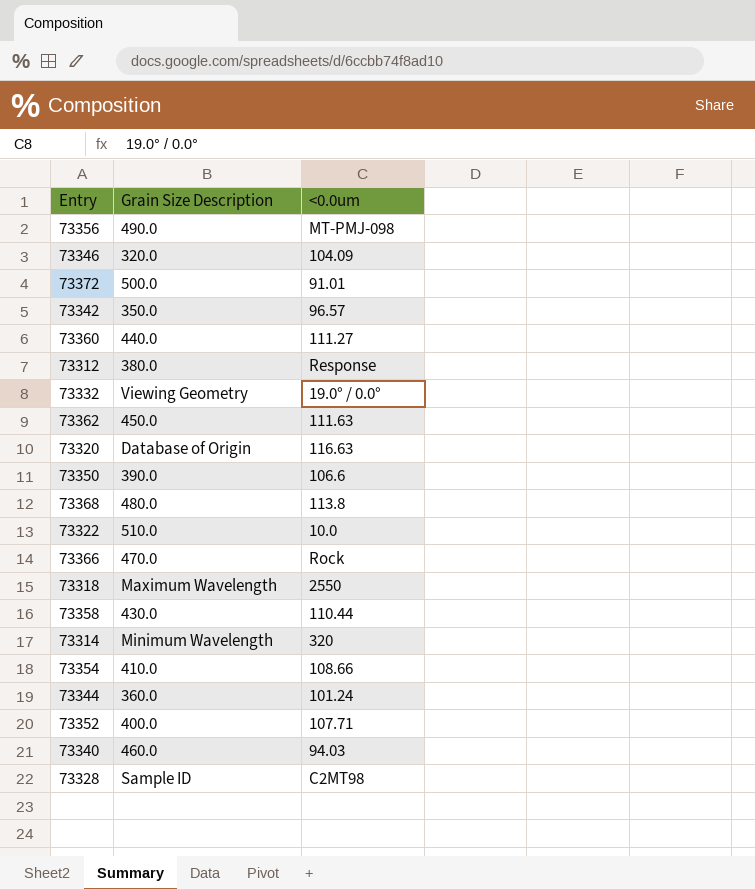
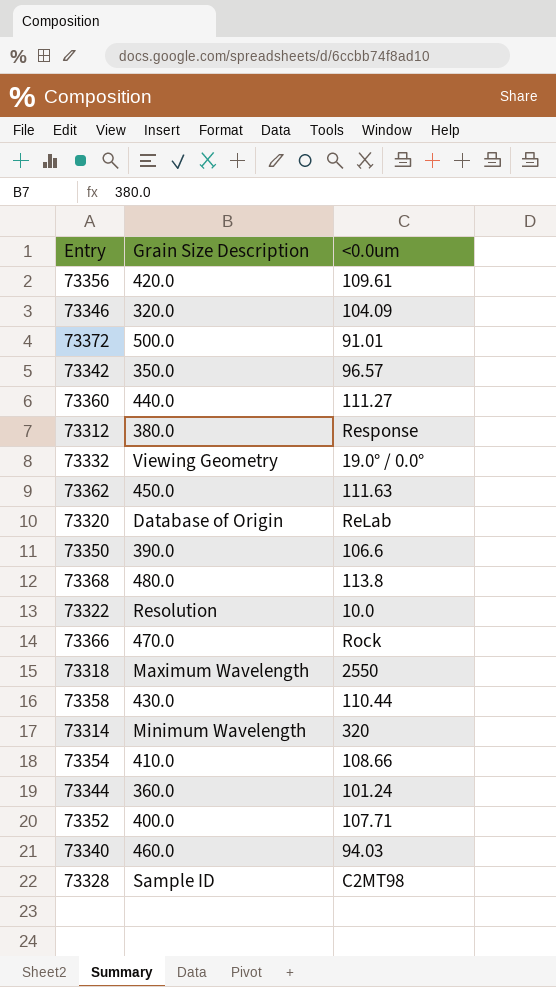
73356 | Grain Size Description: 490.0 -> 420.0
73356 | <0.0um: MT-PMJ-098 -> 109.61
73320 | <0.0um: 116.63 -> ReLab
73322 | Grain Size Description: 510.0 -> Resolution

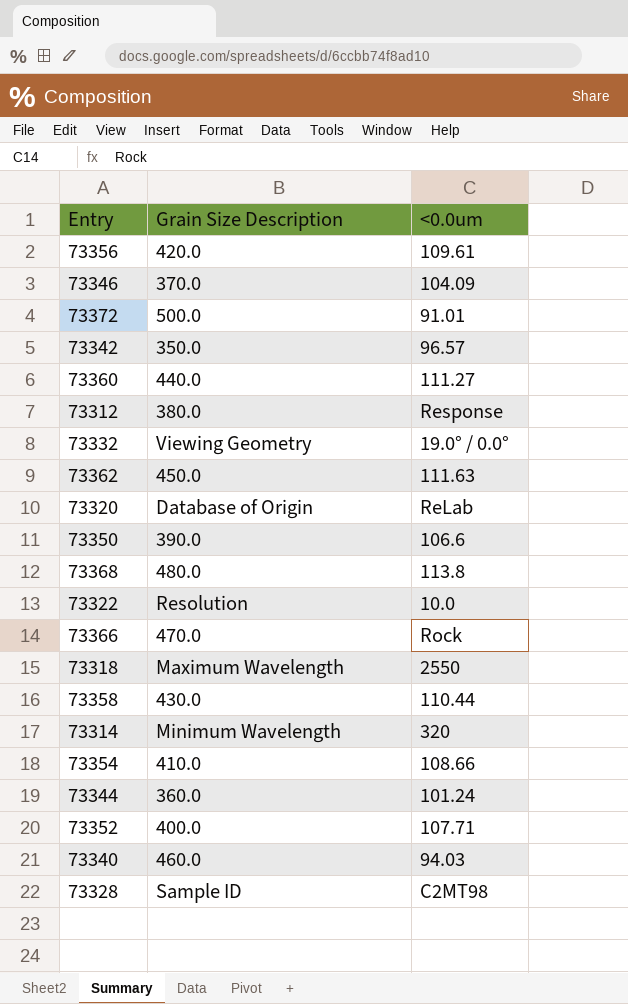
73346 | Grain Size Description: 320.0 -> 370.0

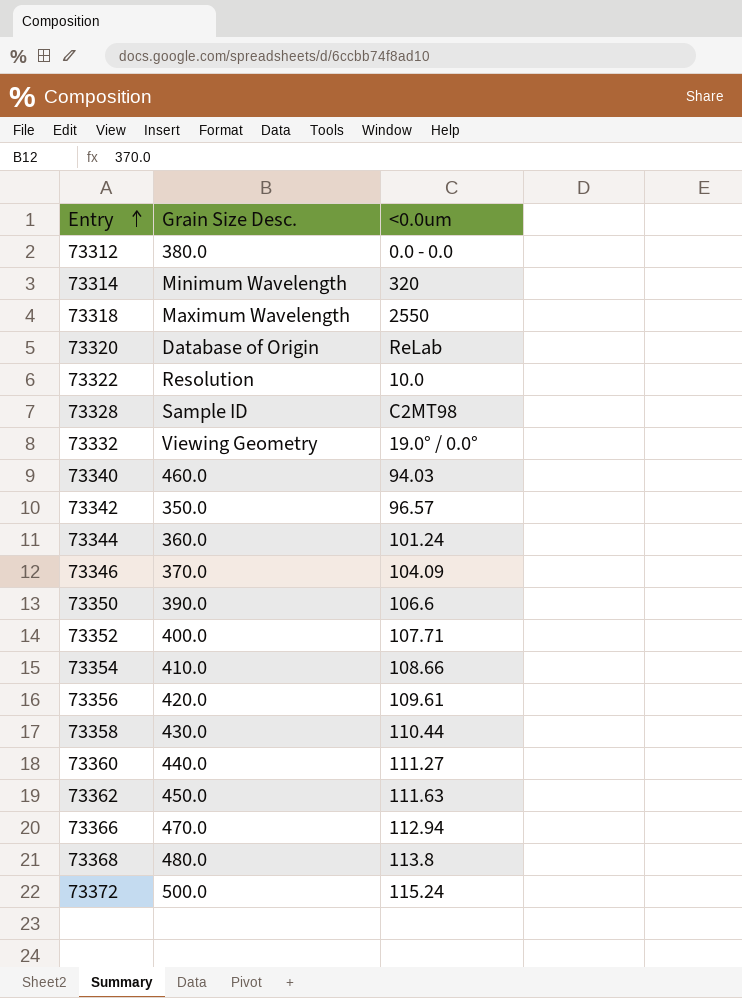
row order: none -> Entry ascending
column name: Grain Size Description -> Grain Size Desc.
73312 | <0.0um: Response -> 0.0 - 0.0
73366 | <0.0um: Rock -> 112.94
73372 | <0.0um: 91.01 -> 115.24

